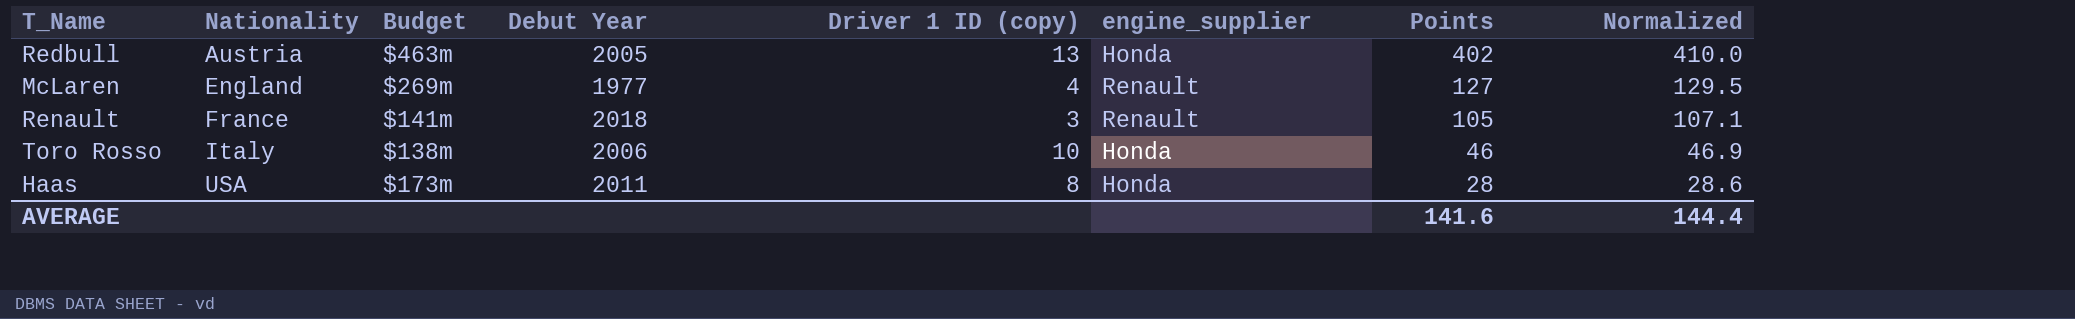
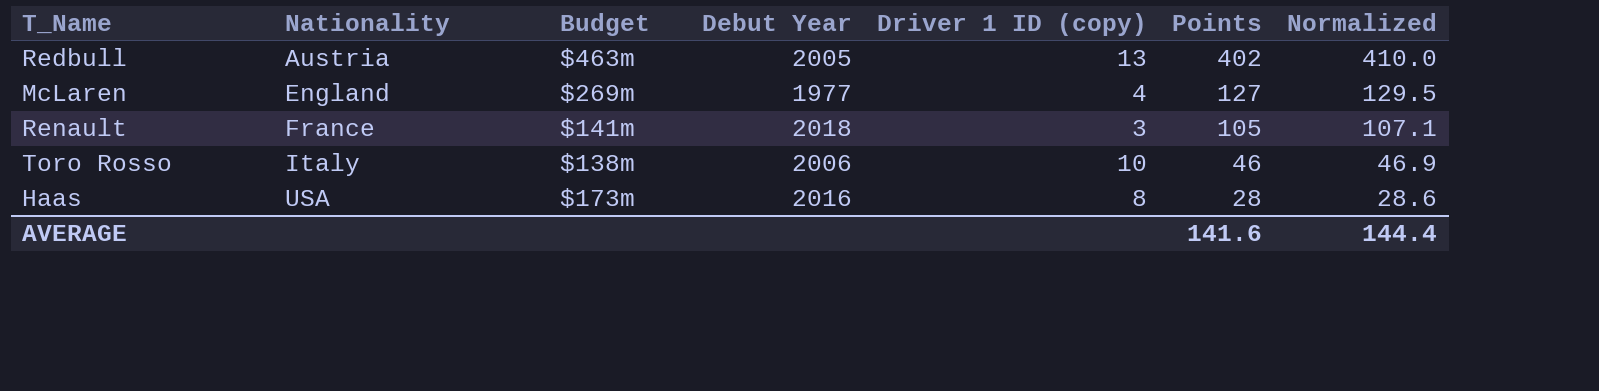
column engine_supplier | position: 6 -> none
Haas | Debut Year: 2011 -> 2016

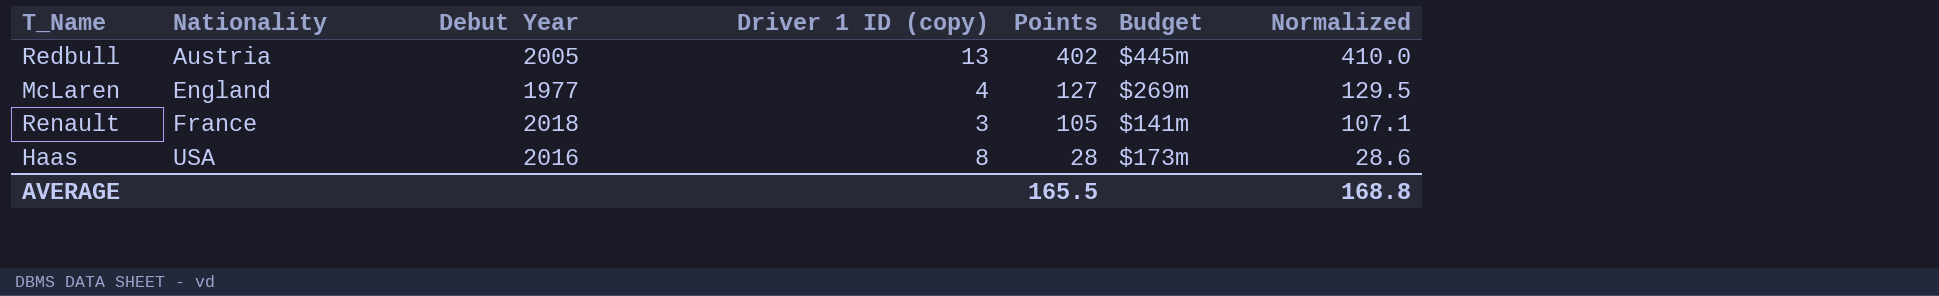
column Budget | position: 3 -> 6
row Toro Rosso: Italy | $138m | 2006 | 10 | 46 | 46.9 -> none
Redbull | Budget: $463m -> $445m
AVERAGE | Points: 141.6 -> 165.5
AVERAGE | Normalized: 144.4 -> 168.8

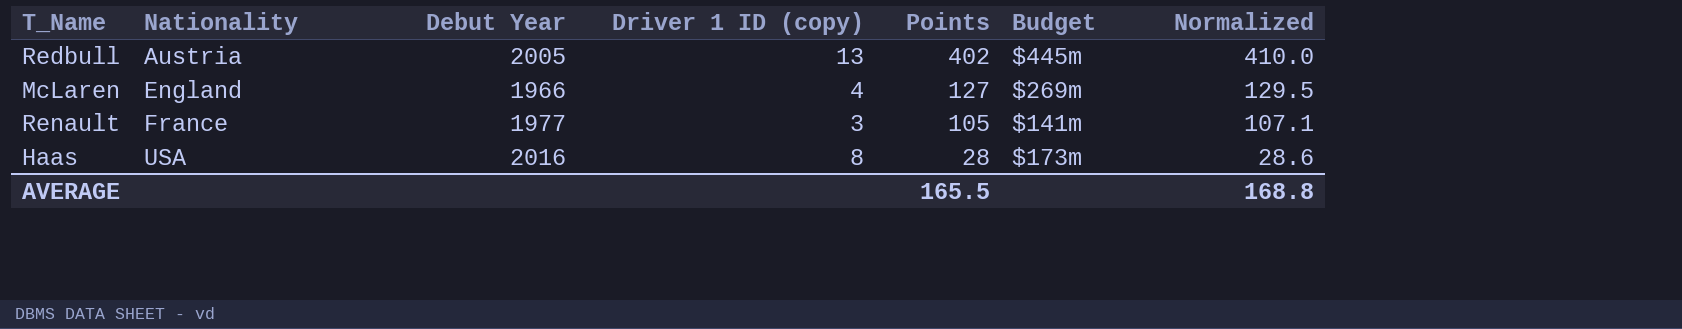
McLaren | Debut Year: 1977 -> 1966
Renault | Debut Year: 2018 -> 1977

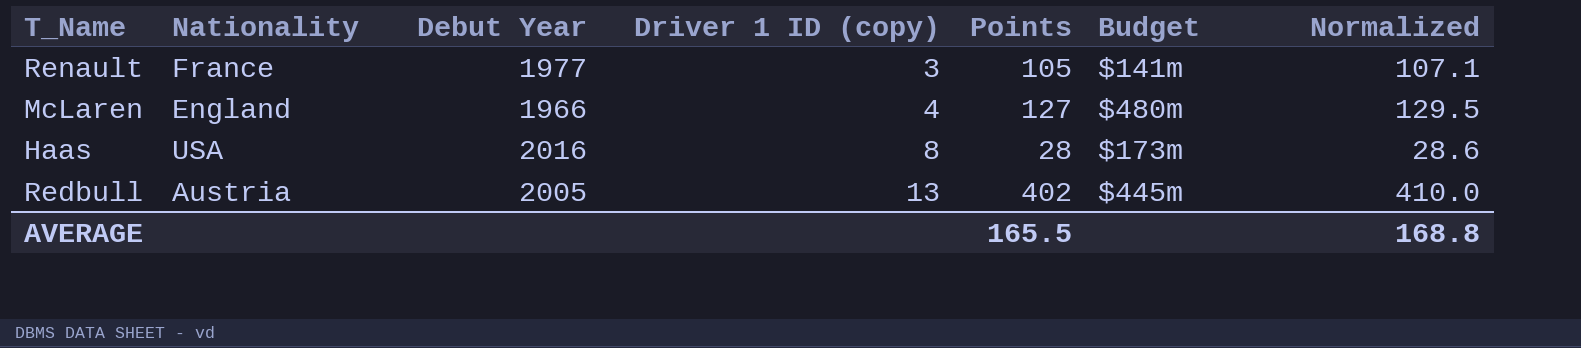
row order: Nationality ascending -> Driver 1 ID (copy) ascending
McLaren | Budget: $269m -> $480m

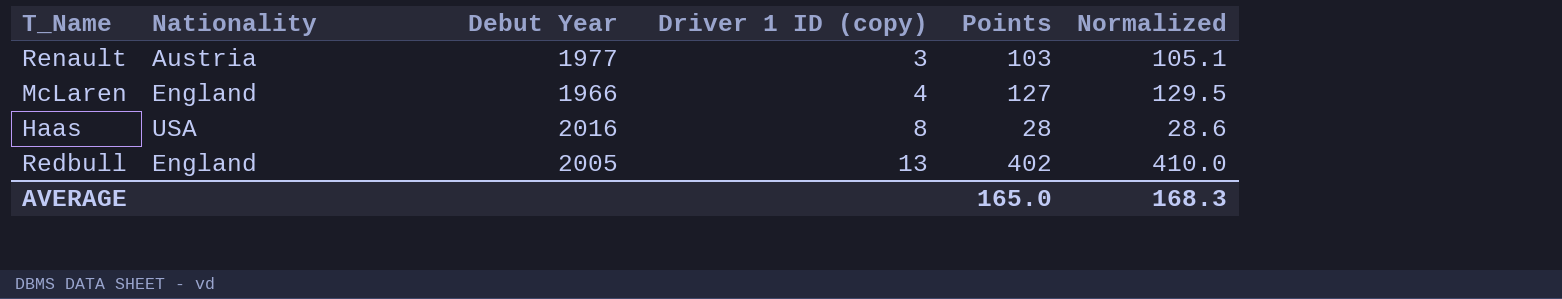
column Budget | position: 6 -> none
Renault | Nationality: France -> Austria
Renault | Points: 105 -> 103
Renault | Normalized: 107.1 -> 105.1
Redbull | Nationality: Austria -> England
AVERAGE | Points: 165.5 -> 165.0
AVERAGE | Normalized: 168.8 -> 168.3

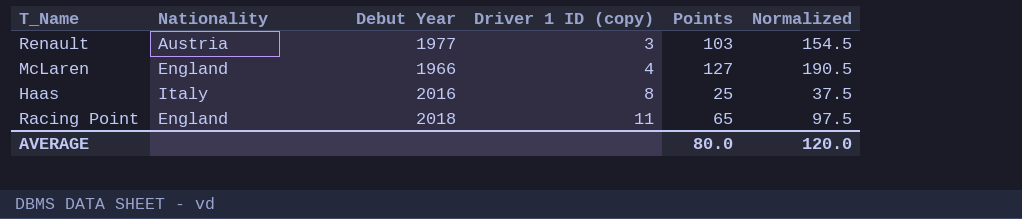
column Normalized | formula: [Points] * 1.02 -> [Points] * 1.5
row Redbull: England | 2005 | 13 | 402 | 410.0 -> none
Haas | Nationality: USA -> Italy
Haas | Points: 28 -> 25
row Racing Point: none -> England | 2018 | 11 | 65 | 97.5
AVERAGE | Points: 165.0 -> 80.0
AVERAGE | Normalized: 168.3 -> 120.0

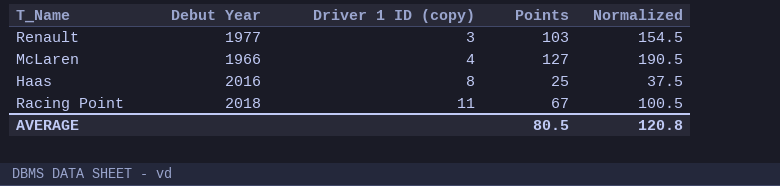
column Nationality | position: 2 -> none
Racing Point | Points: 65 -> 67
Racing Point | Normalized: 97.5 -> 100.5
AVERAGE | Points: 80.0 -> 80.5
AVERAGE | Normalized: 120.0 -> 120.8

